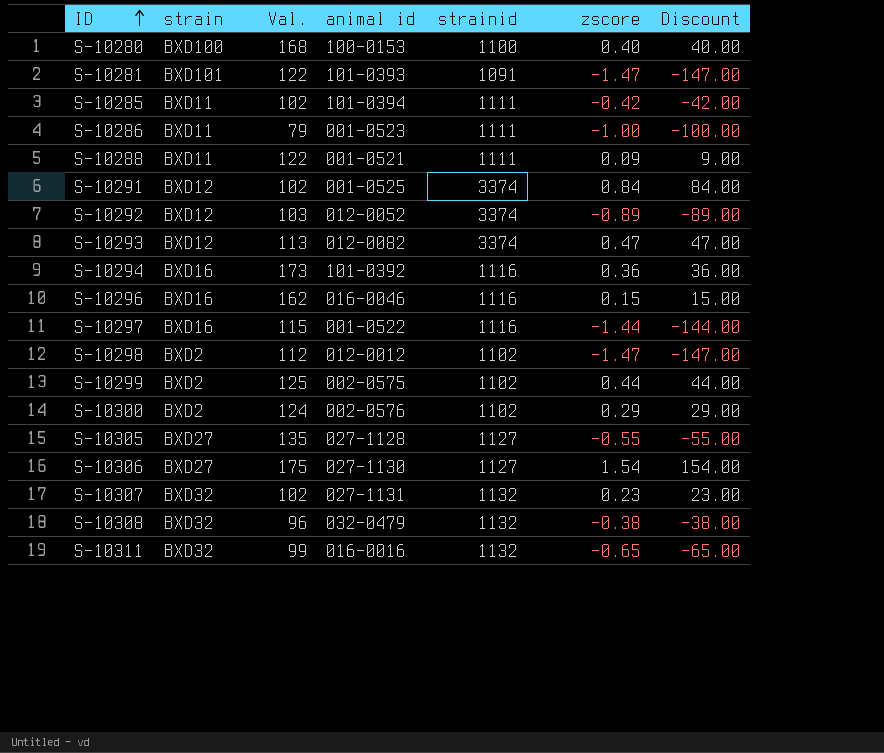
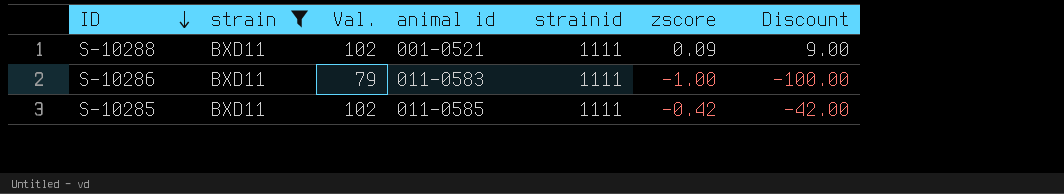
filter: none -> strain = BXD11
row order: ID ascending -> ID descending
S-10288 | Val.: 122 -> 102
S-10286 | animal id: 001-0523 -> 011-0583
S-10285 | animal id: 101-0394 -> 011-0585

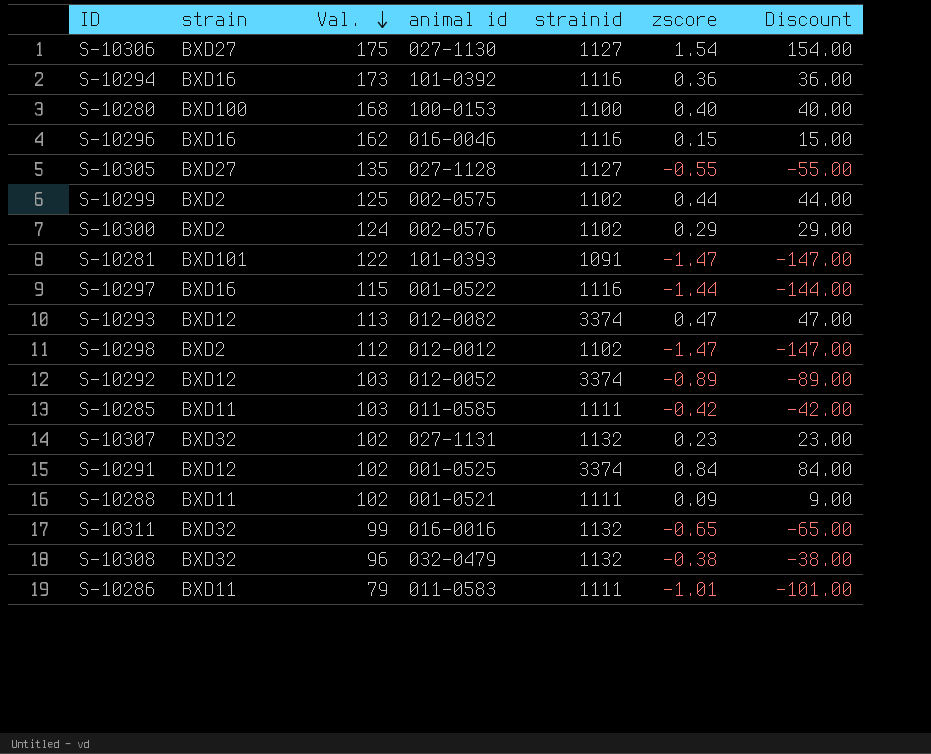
filter: strain = BXD11 -> none
row order: ID descending -> Val. descending
S-10285 | Val.: 102 -> 103
S-10286 | zscore: -1.00 -> -1.01
S-10286 | Discount: -100.00 -> -101.00

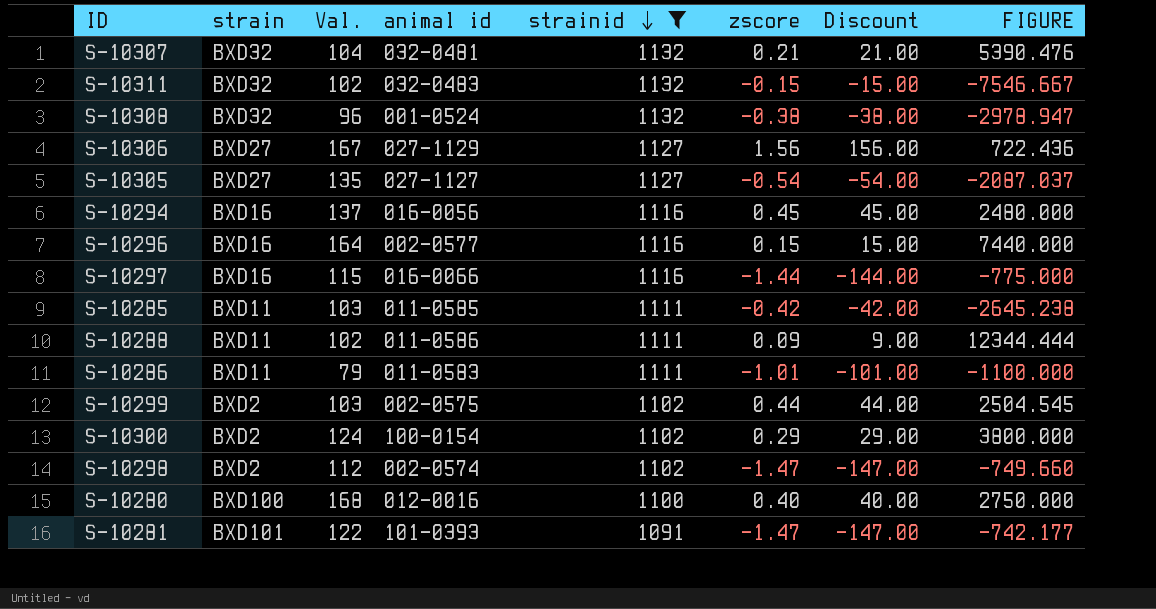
filter: none -> strainid != 3374
row order: Val. descending -> strainid descending
column FIGURE | formula: none -> [strainid] / [zscore]
S-10307 | Val.: 102 -> 104
S-10307 | animal id: 027-1131 -> 032-0481
S-10307 | zscore: 0.23 -> 0.21
S-10307 | Discount: 23.00 -> 21.00
S-10311 | Val.: 99 -> 102
S-10311 | animal id: 016-0016 -> 032-0483
S-10311 | zscore: -0.65 -> -0.15
S-10311 | Discount: -65.00 -> -15.00
S-10308 | animal id: 032-0479 -> 001-0524
S-10306 | Val.: 175 -> 167
S-10306 | animal id: 027-1130 -> 027-1129
S-10306 | zscore: 1.54 -> 1.56
S-10306 | Discount: 154.00 -> 156.00
S-10305 | animal id: 027-1128 -> 027-1127
S-10305 | zscore: -0.55 -> -0.54
S-10305 | Discount: -55.00 -> -54.00
S-10294 | Val.: 173 -> 137
S-10294 | animal id: 101-0392 -> 016-0056
S-10294 | zscore: 0.36 -> 0.45
S-10294 | Discount: 36.00 -> 45.00
S-10296 | Val.: 162 -> 164
S-10296 | animal id: 016-0046 -> 002-0577
S-10297 | animal id: 001-0522 -> 016-0066
S-10288 | animal id: 001-0521 -> 011-0586
S-10299 | Val.: 125 -> 103
S-10300 | animal id: 002-0576 -> 100-0154
S-10298 | animal id: 012-0012 -> 002-0574
S-10280 | animal id: 100-0153 -> 012-0016

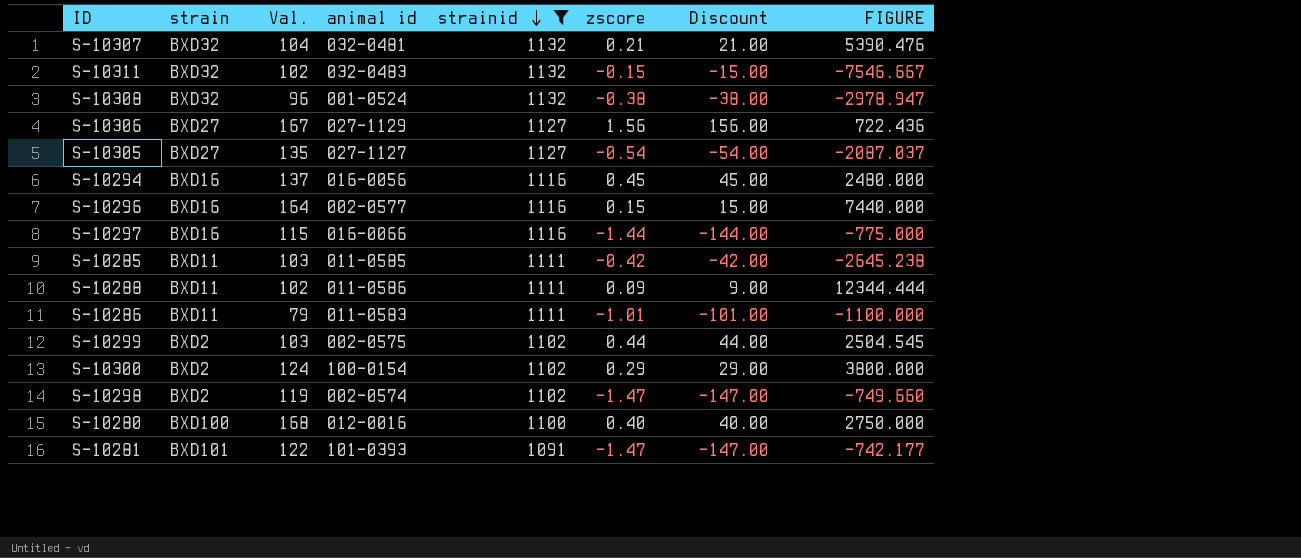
S-10298 | Val.: 112 -> 119

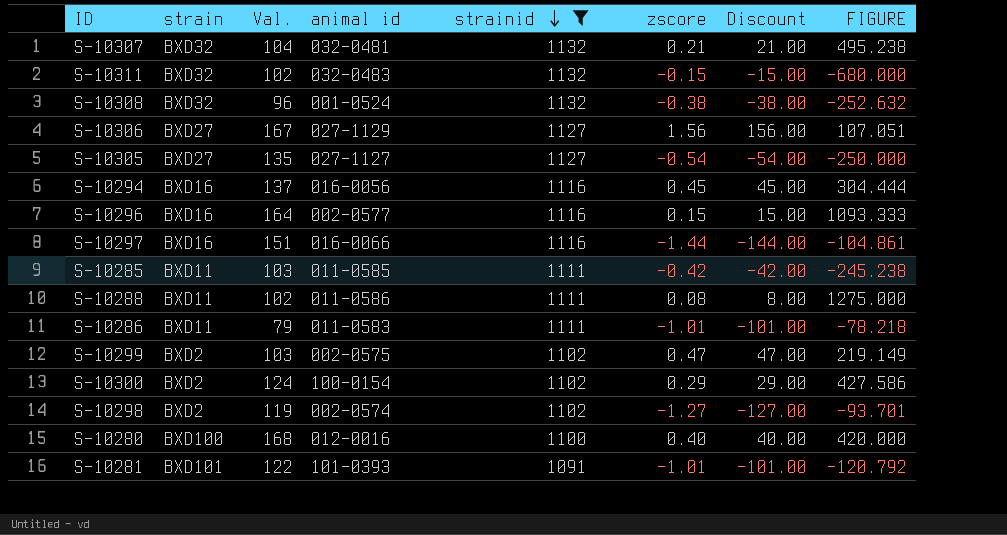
column FIGURE | formula: [strainid] / [zscore] -> [Val.] / [zscore]
S-10297 | Val.: 115 -> 151
S-10288 | zscore: 0.09 -> 0.08
S-10288 | Discount: 9.00 -> 8.00
S-10299 | zscore: 0.44 -> 0.47
S-10299 | Discount: 44.00 -> 47.00
S-10298 | zscore: -1.47 -> -1.27
S-10298 | Discount: -147.00 -> -127.00
S-10281 | zscore: -1.47 -> -1.01
S-10281 | Discount: -147.00 -> -101.00

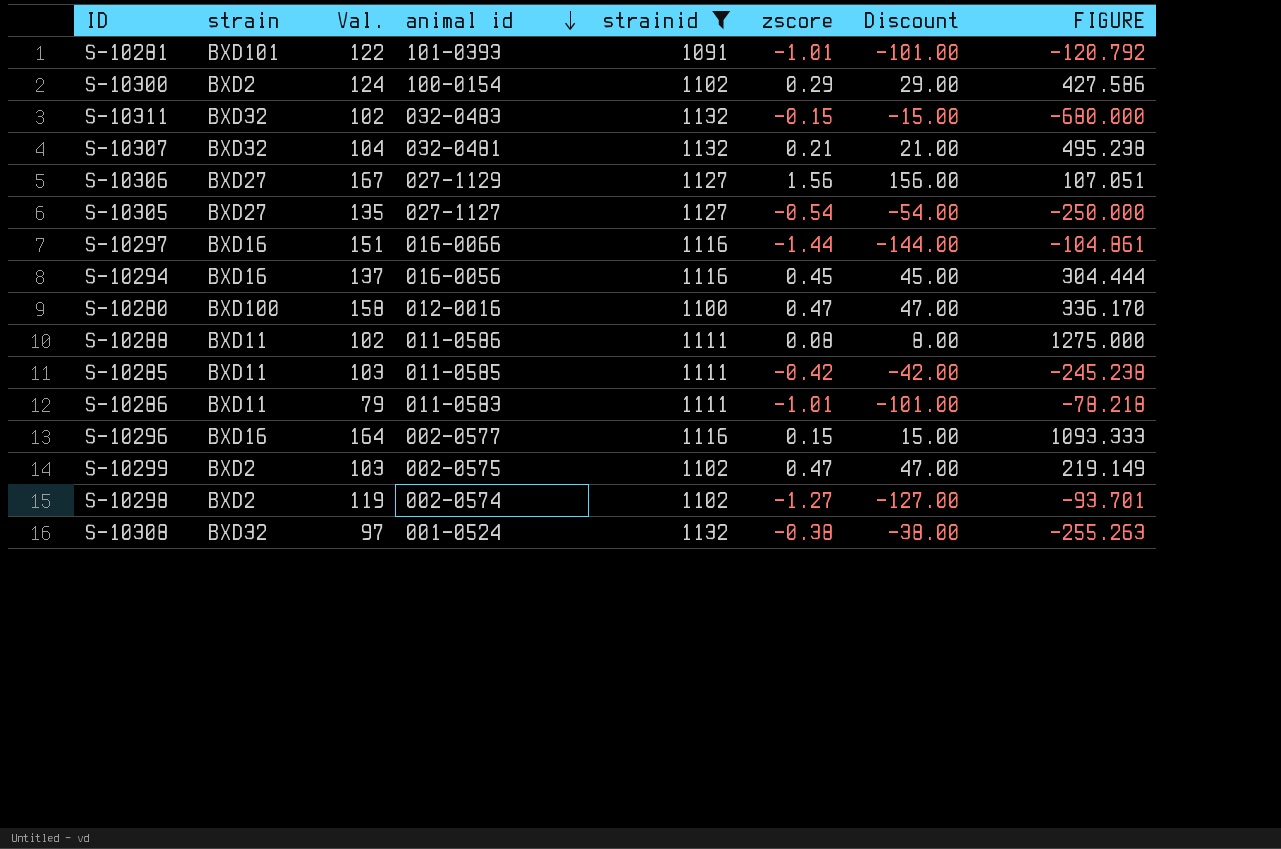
row order: strainid descending -> animal id descending
S-10280 | Val.: 168 -> 158
S-10280 | zscore: 0.40 -> 0.47
S-10280 | Discount: 40.00 -> 47.00
S-10280 | FIGURE: 420.000 -> 336.170
S-10308 | Val.: 96 -> 97
S-10308 | FIGURE: -252.632 -> -255.263

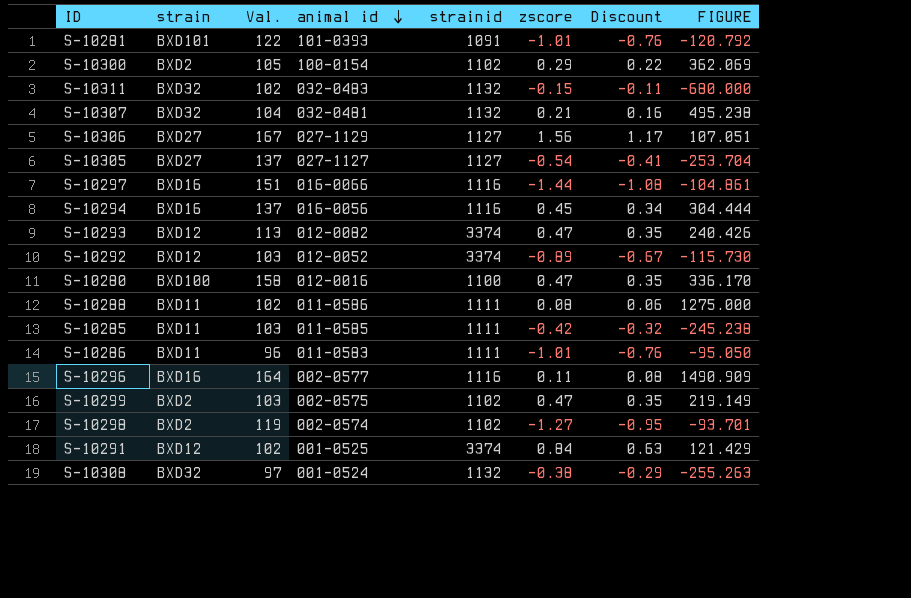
filter: strainid != 3374 -> none
column Discount | formula: [zscore] * 100 -> [zscore] * 0.75
S-10300 | Val.: 124 -> 105
S-10300 | FIGURE: 427.586 -> 362.069
S-10305 | Val.: 135 -> 137
S-10305 | FIGURE: -250.000 -> -253.704
S-10286 | Val.: 79 -> 96
S-10286 | FIGURE: -78.218 -> -95.050
S-10296 | zscore: 0.15 -> 0.11
S-10296 | FIGURE: 1093.333 -> 1490.909

